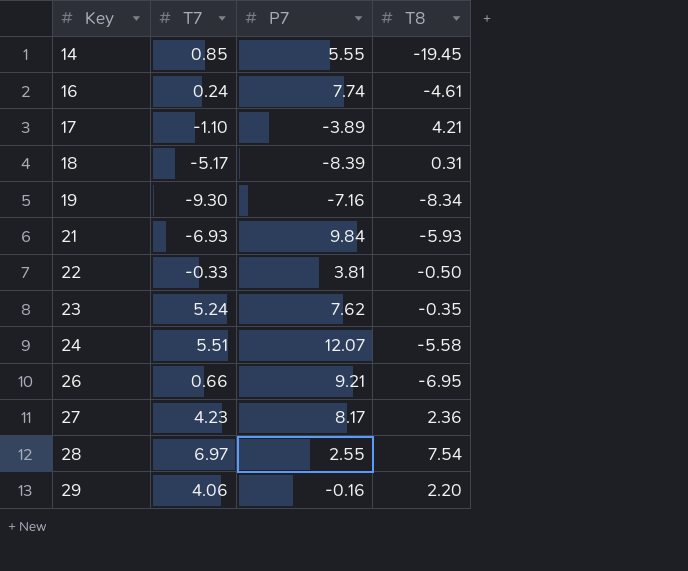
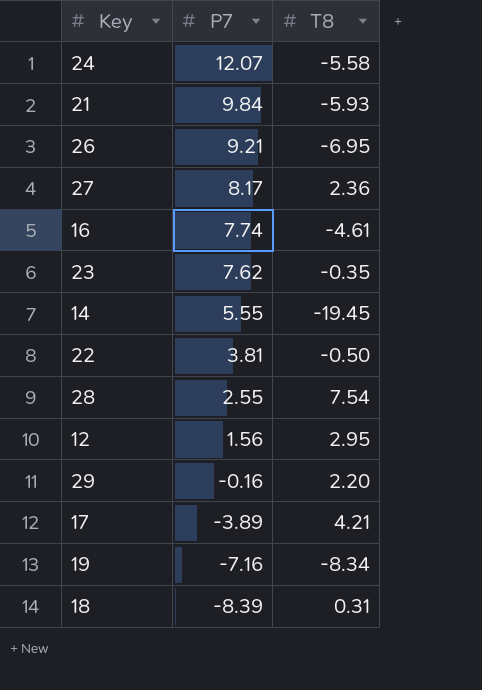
row order: Key ascending -> P7 descending
column T7 | position: 2 -> none
row 12: none -> 1.56 | 2.95

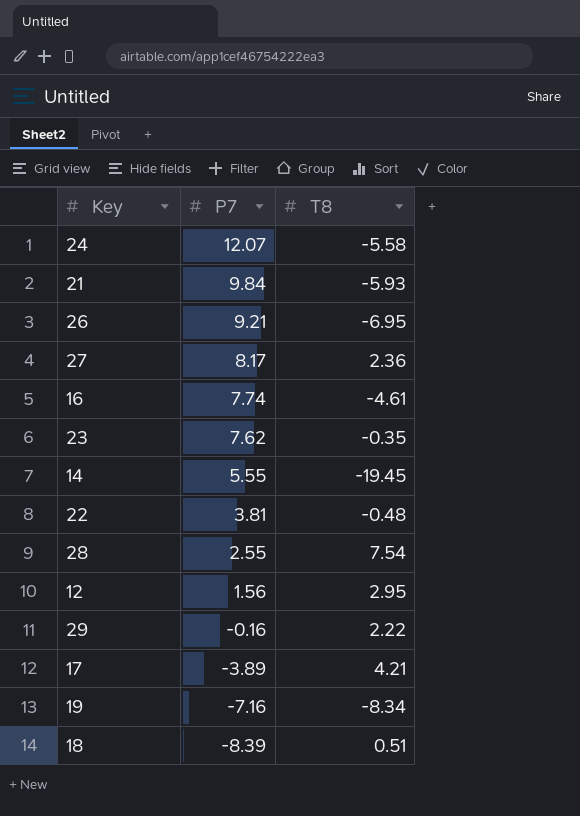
22 | T8: -0.50 -> -0.48
29 | T8: 2.20 -> 2.22
18 | T8: 0.31 -> 0.51

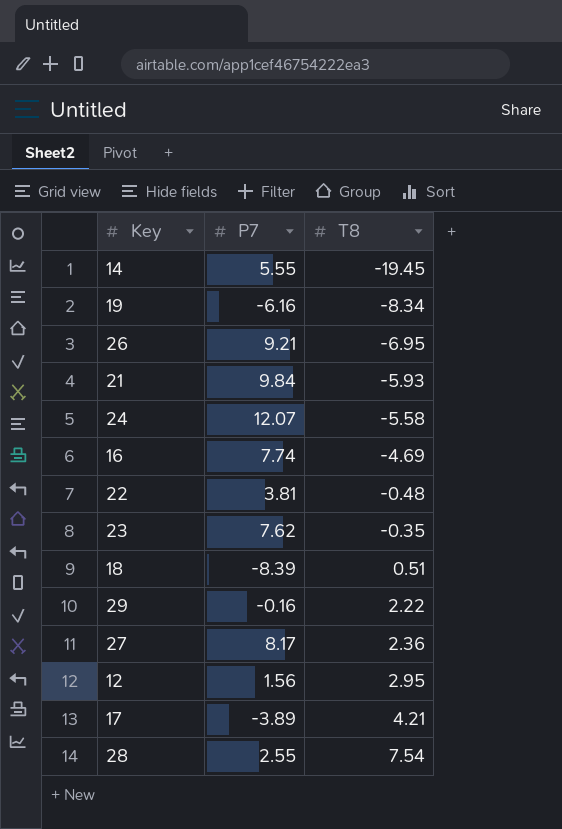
row order: P7 descending -> T8 ascending
19 | P7: -7.16 -> -6.16
16 | T8: -4.61 -> -4.69

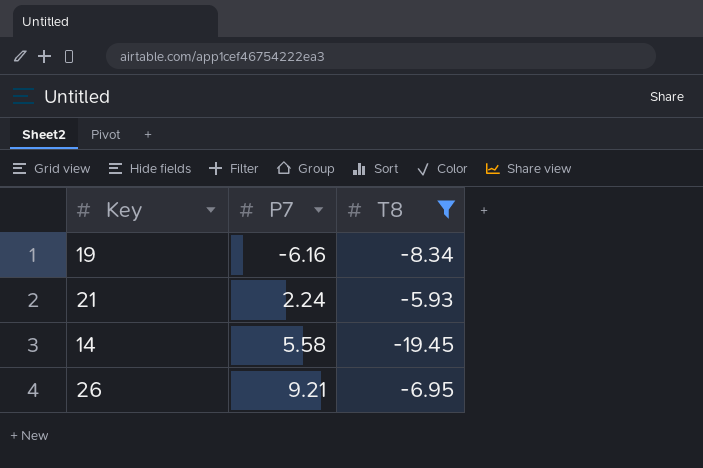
filter: none -> T8 <= -5.93
row order: T8 ascending -> P7 ascending
21 | P7: 9.84 -> 2.24
14 | P7: 5.55 -> 5.58

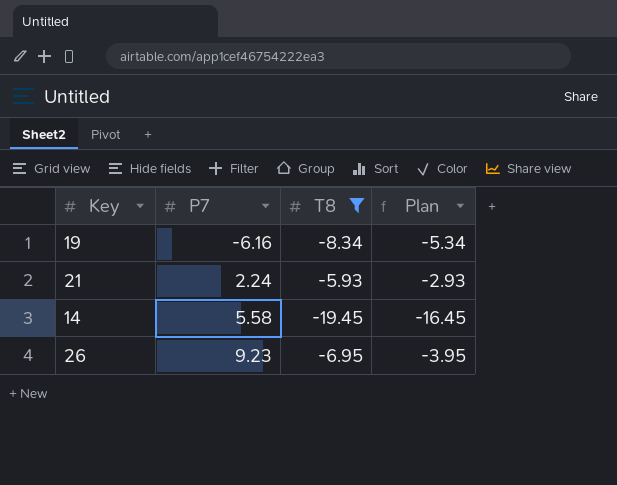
column Plan | formula: none -> [T8] + 3
26 | P7: 9.21 -> 9.23

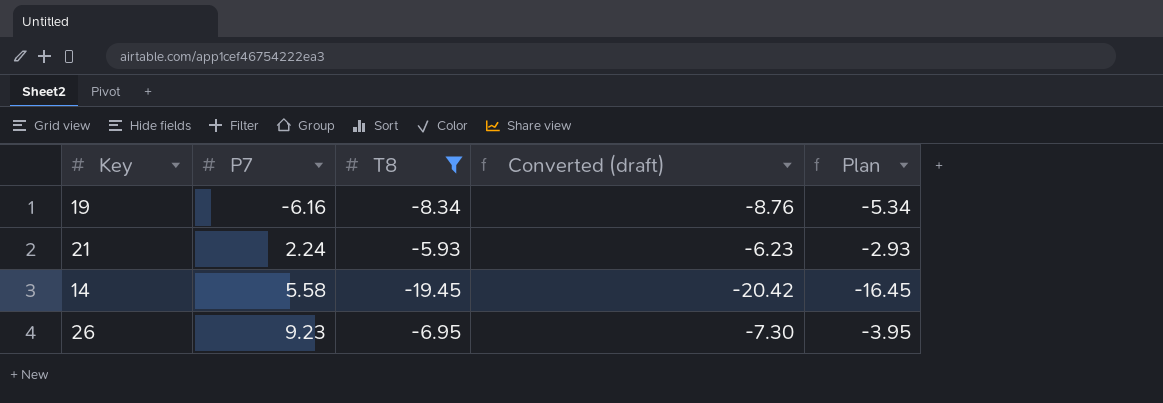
column Converted (draft) | formula: none -> [T8] * 1.05

